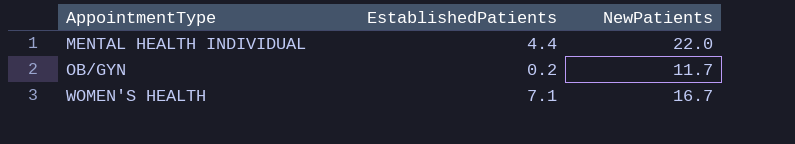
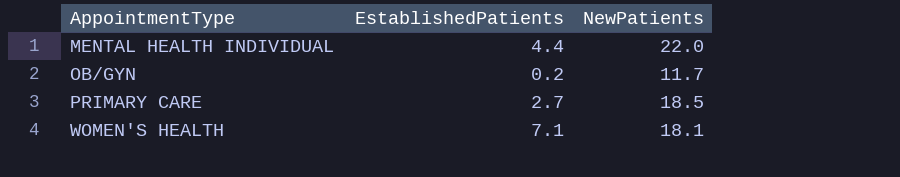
row PRIMARY CARE: none -> 2.7 | 18.5
WOMEN'S HEALTH | NewPatients: 16.7 -> 18.1

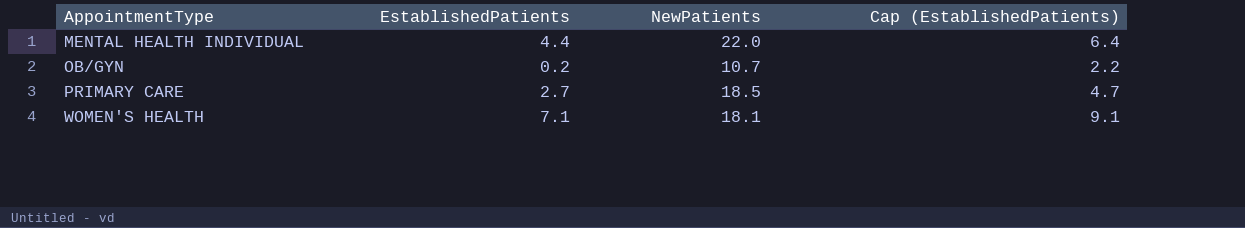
column Cap (EstablishedPatients) | formula: none -> [EstablishedPatients] + 2
OB/GYN | NewPatients: 11.7 -> 10.7

